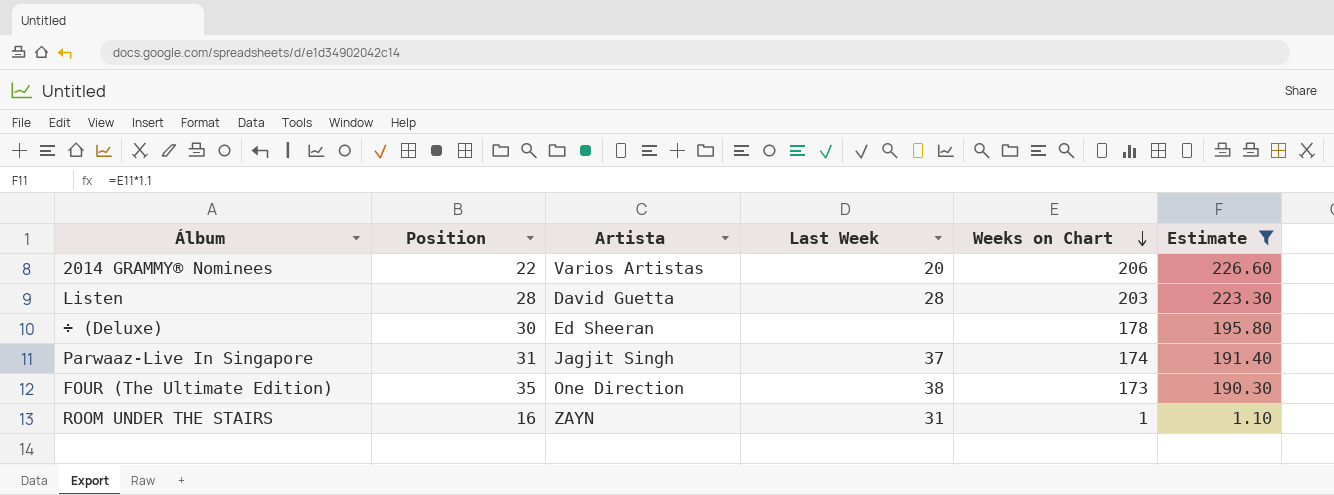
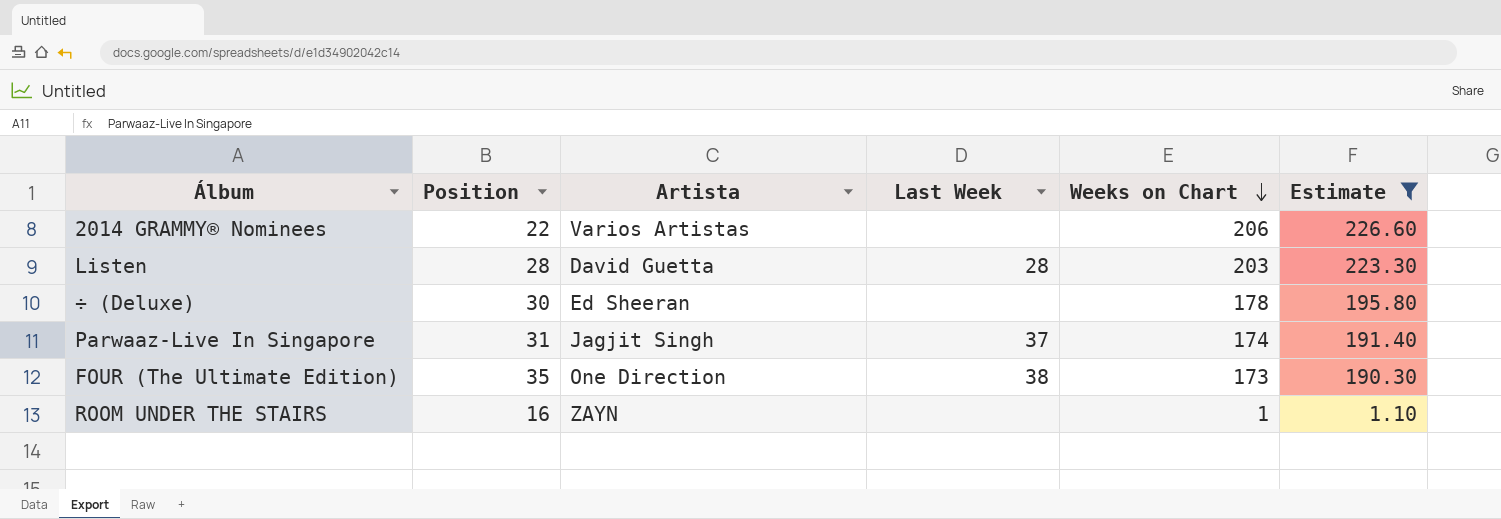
2014 GRAMMY® Nominees | Last Week: 20 -> none
ROOM UNDER THE STAIRS | Last Week: 31 -> none

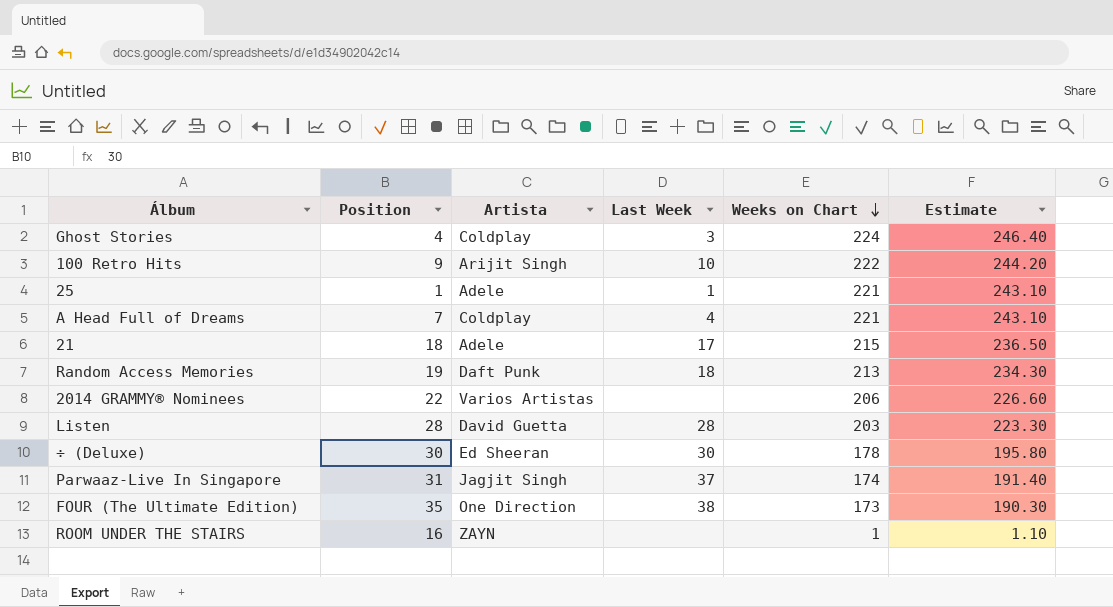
filter: Estimate <= 226.60 -> none
÷ (Deluxe) | Last Week: none -> 30

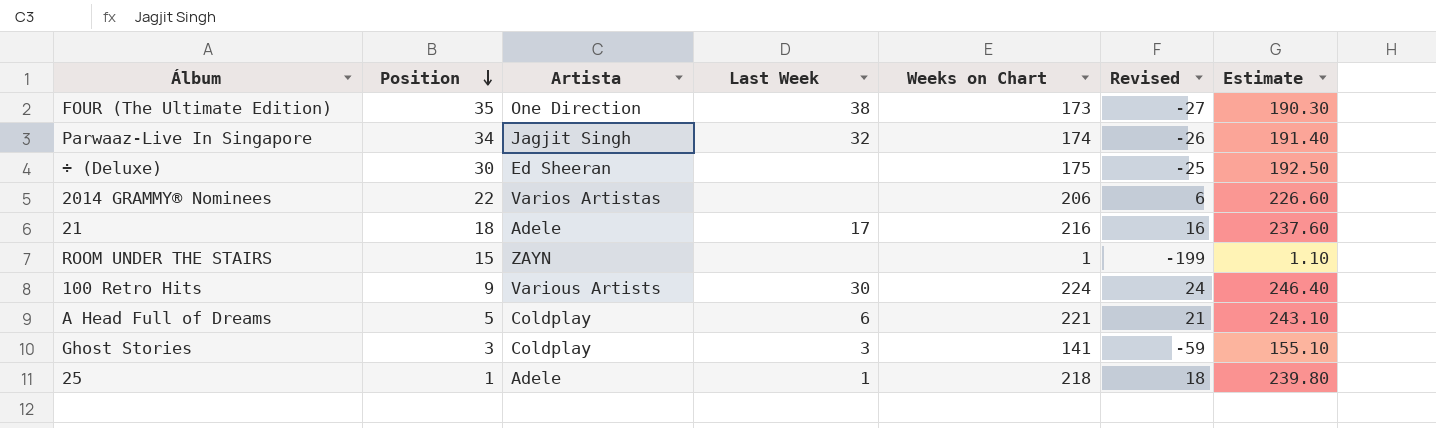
row order: Weeks on Chart descending -> Position descending
column Revised | formula: none -> [Weeks on Chart] - 200
row Random Access Memories: 19 | Daft Punk | 18 | 213 | 234.30 -> none
row Listen: 28 | David Guetta | 28 | 203 | 223.30 -> none
Parwaaz-Live In Singapore | Position: 31 -> 34
Parwaaz-Live In Singapore | Last Week: 37 -> 32
÷ (Deluxe) | Last Week: 30 -> none
÷ (Deluxe) | Weeks on Chart: 178 -> 175
÷ (Deluxe) | Estimate: 195.80 -> 192.50
21 | Weeks on Chart: 215 -> 216
21 | Estimate: 236.50 -> 237.60
ROOM UNDER THE STAIRS | Position: 16 -> 15
100 Retro Hits | Artista: Arijit Singh -> Various Artists
100 Retro Hits | Last Week: 10 -> 30
100 Retro Hits | Weeks on Chart: 222 -> 224
100 Retro Hits | Estimate: 244.20 -> 246.40
A Head Full of Dreams | Position: 7 -> 5
A Head Full of Dreams | Last Week: 4 -> 6
Ghost Stories | Position: 4 -> 3
Ghost Stories | Weeks on Chart: 224 -> 141
Ghost Stories | Estimate: 246.40 -> 155.10
25 | Weeks on Chart: 221 -> 218
25 | Estimate: 243.10 -> 239.80

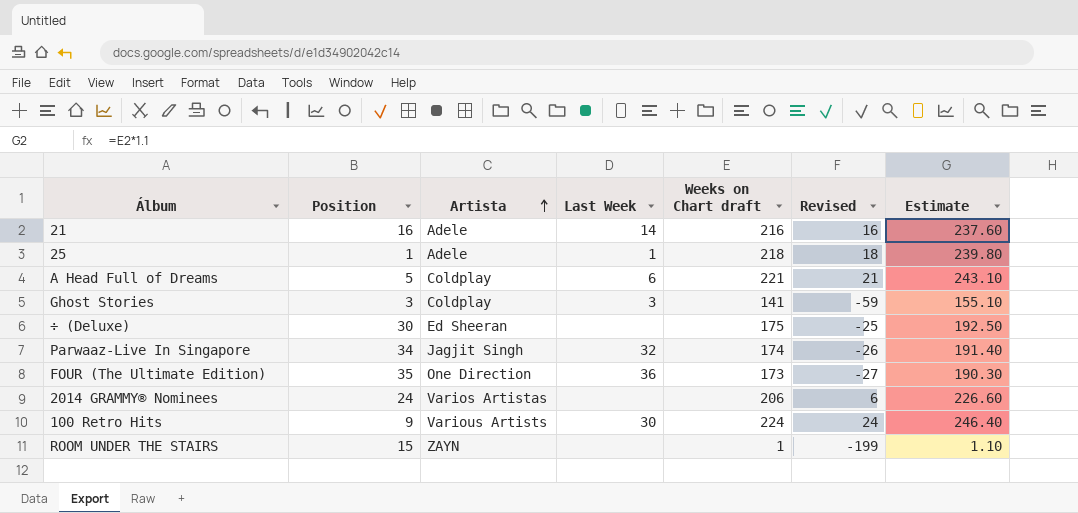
row order: Position descending -> Artista ascending
column name: Weeks on Chart -> Weeks on Chart draft
21 | Position: 18 -> 16
21 | Last Week: 17 -> 14
FOUR (The Ultimate Edition) | Last Week: 38 -> 36
2014 GRAMMY® Nominees | Position: 22 -> 24

